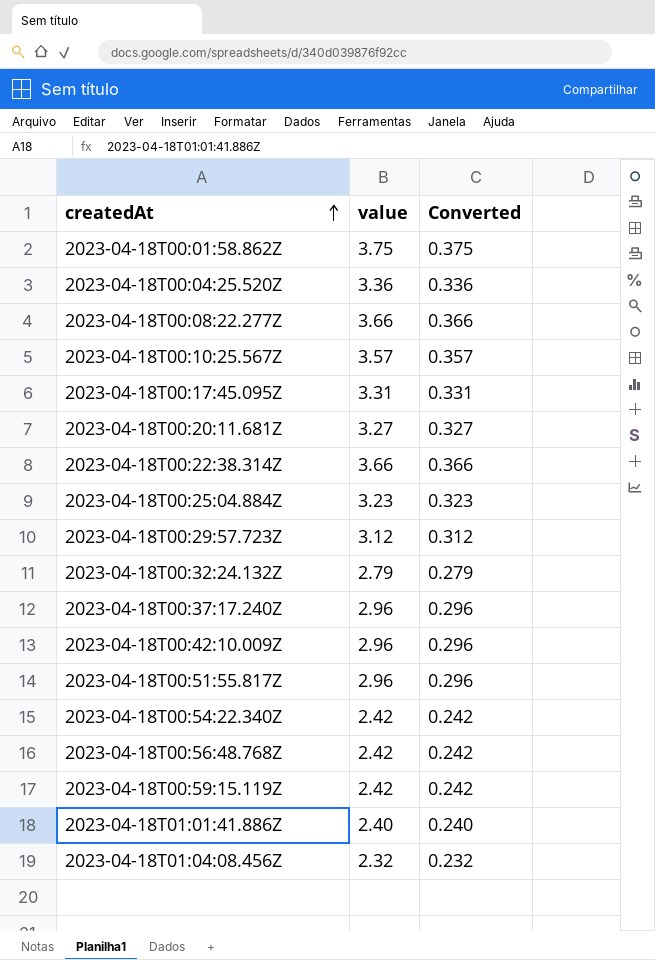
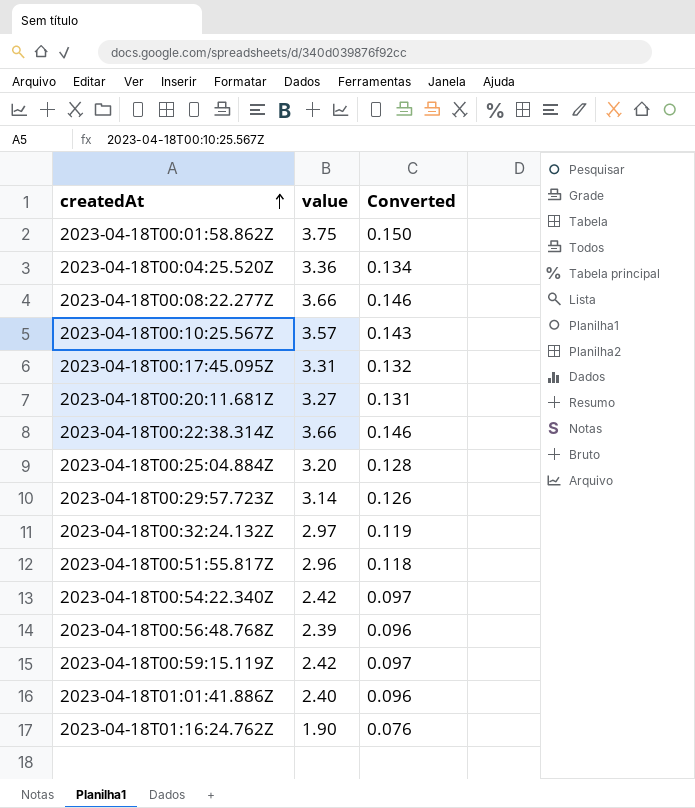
column Converted | formula: [value] * 0.1 -> [value] * 0.04
row 2023-04-18T00:37:17.240Z: 2.96 | 0.296 -> none
row 2023-04-18T00:42:10.009Z: 2.96 | 0.296 -> none
row 2023-04-18T01:04:08.456Z: 2.32 | 0.232 -> none
2023-04-18T00:25:04.884Z | value: 3.23 -> 3.20
2023-04-18T00:29:57.723Z | value: 3.12 -> 3.14
2023-04-18T00:32:24.132Z | value: 2.79 -> 2.97
2023-04-18T00:56:48.768Z | value: 2.42 -> 2.39
row 2023-04-18T01:16:24.762Z: none -> 1.90 | 0.076

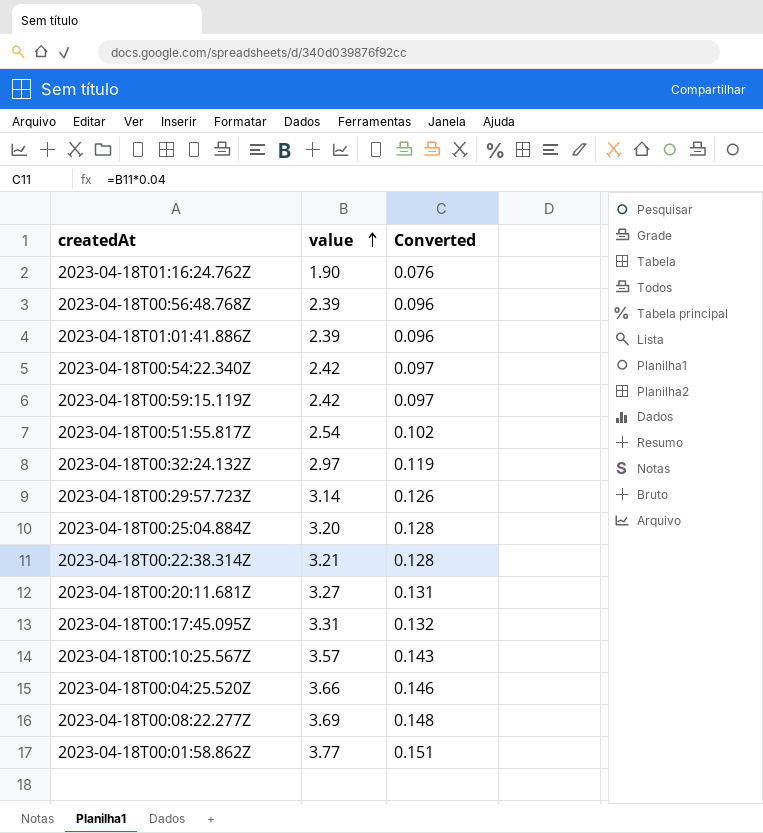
row order: createdAt ascending -> value ascending
2023-04-18T01:01:41.886Z | value: 2.40 -> 2.39
2023-04-18T00:51:55.817Z | value: 2.96 -> 2.54
2023-04-18T00:51:55.817Z | Converted: 0.118 -> 0.102
2023-04-18T00:22:38.314Z | value: 3.66 -> 3.21
2023-04-18T00:22:38.314Z | Converted: 0.146 -> 0.128
2023-04-18T00:04:25.520Z | value: 3.36 -> 3.66
2023-04-18T00:04:25.520Z | Converted: 0.134 -> 0.146
2023-04-18T00:08:22.277Z | value: 3.66 -> 3.69
2023-04-18T00:08:22.277Z | Converted: 0.146 -> 0.148
2023-04-18T00:01:58.862Z | value: 3.75 -> 3.77
2023-04-18T00:01:58.862Z | Converted: 0.150 -> 0.151

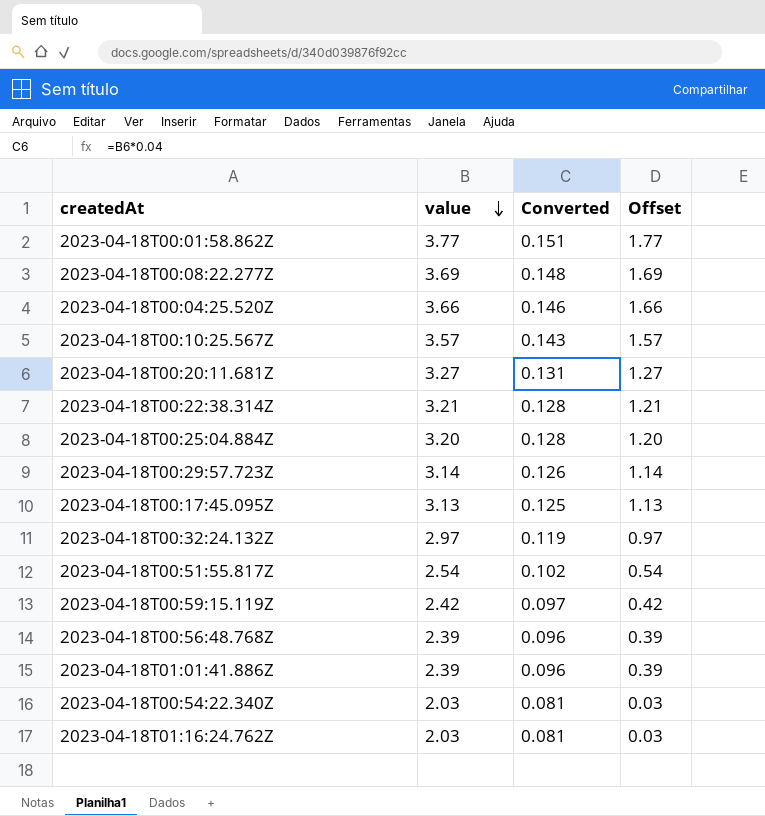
row order: value ascending -> value descending
column Offset | formula: none -> [value] - 2
2023-04-18T00:17:45.095Z | value: 3.31 -> 3.13
2023-04-18T00:17:45.095Z | Converted: 0.132 -> 0.125
2023-04-18T00:54:22.340Z | value: 2.42 -> 2.03
2023-04-18T00:54:22.340Z | Converted: 0.097 -> 0.081
2023-04-18T01:16:24.762Z | value: 1.90 -> 2.03
2023-04-18T01:16:24.762Z | Converted: 0.076 -> 0.081

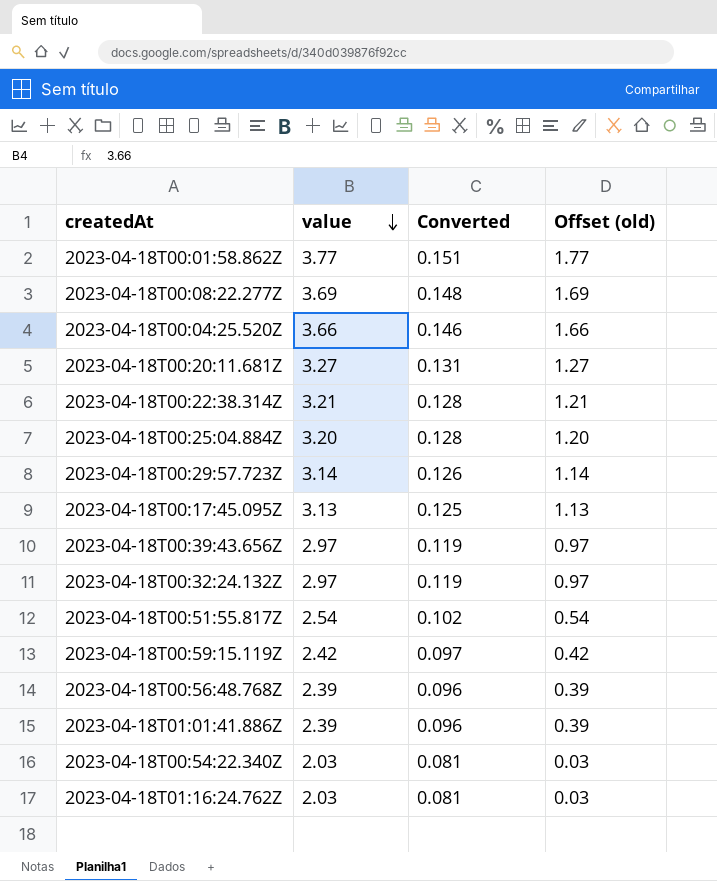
column name: Offset -> Offset (old)
row 2023-04-18T00:10:25.567Z: 3.57 | 0.143 | 1.57 -> none
row 2023-04-18T00:39:43.656Z: none -> 2.97 | 0.119 | 0.97

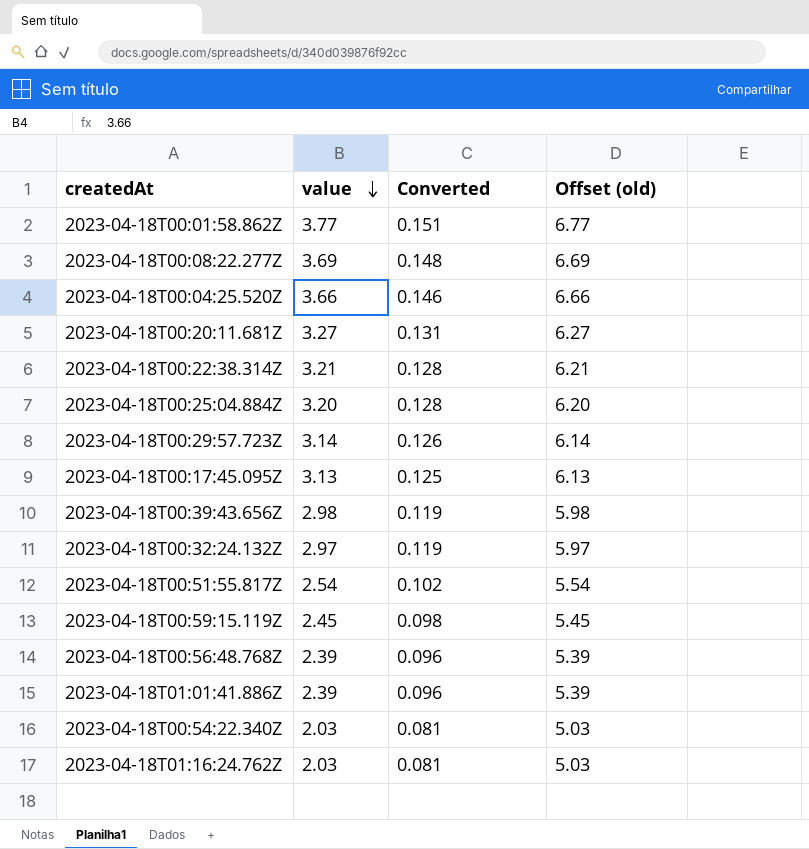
column Offset (old) | formula: [value] - 2 -> [value] + 3
2023-04-18T00:39:43.656Z | value: 2.97 -> 2.98
2023-04-18T00:59:15.119Z | value: 2.42 -> 2.45
2023-04-18T00:59:15.119Z | Converted: 0.097 -> 0.098

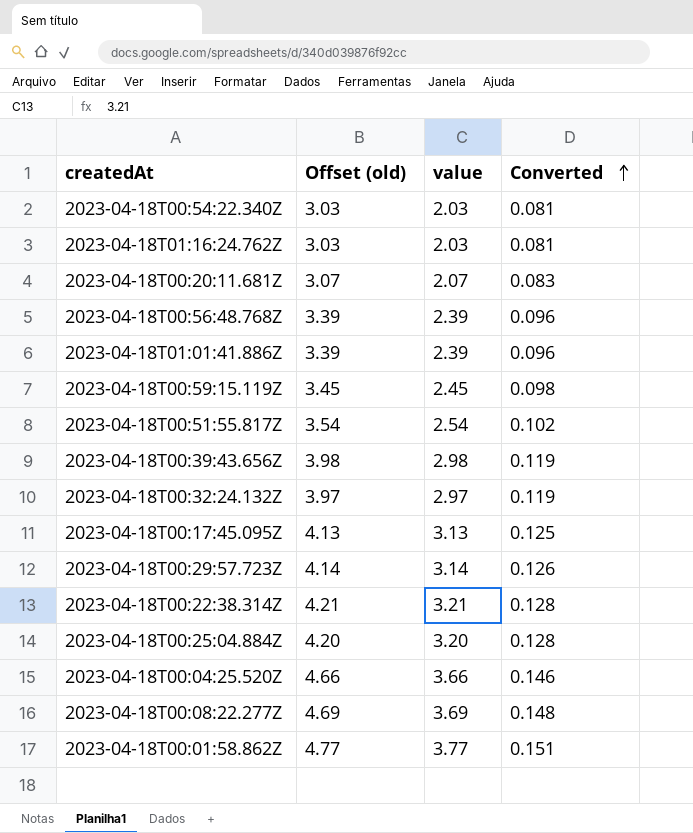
row order: value descending -> Converted ascending
column Offset (old) | formula: [value] + 3 -> [value] + 1
column Offset (old) | position: 4 -> 2
2023-04-18T00:20:11.681Z | value: 3.27 -> 2.07
2023-04-18T00:20:11.681Z | Converted: 0.131 -> 0.083

